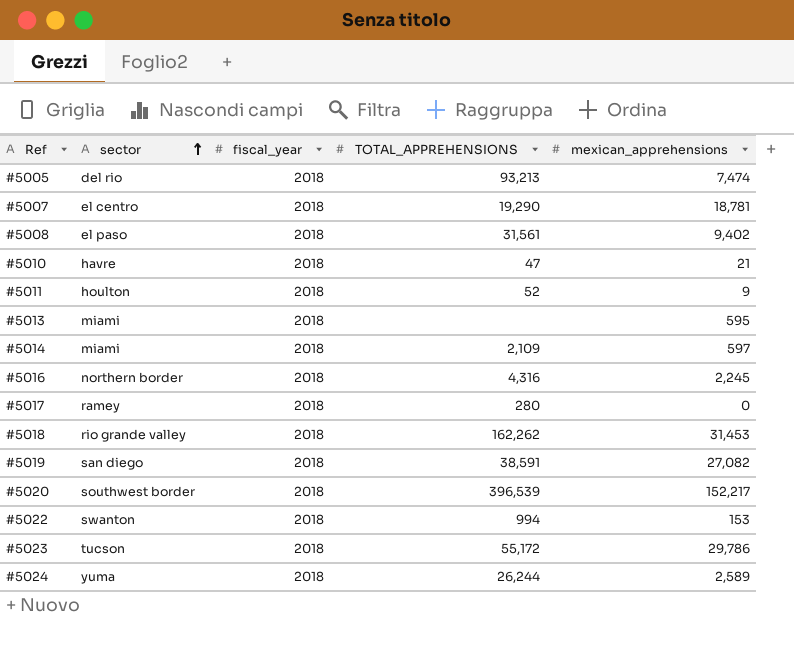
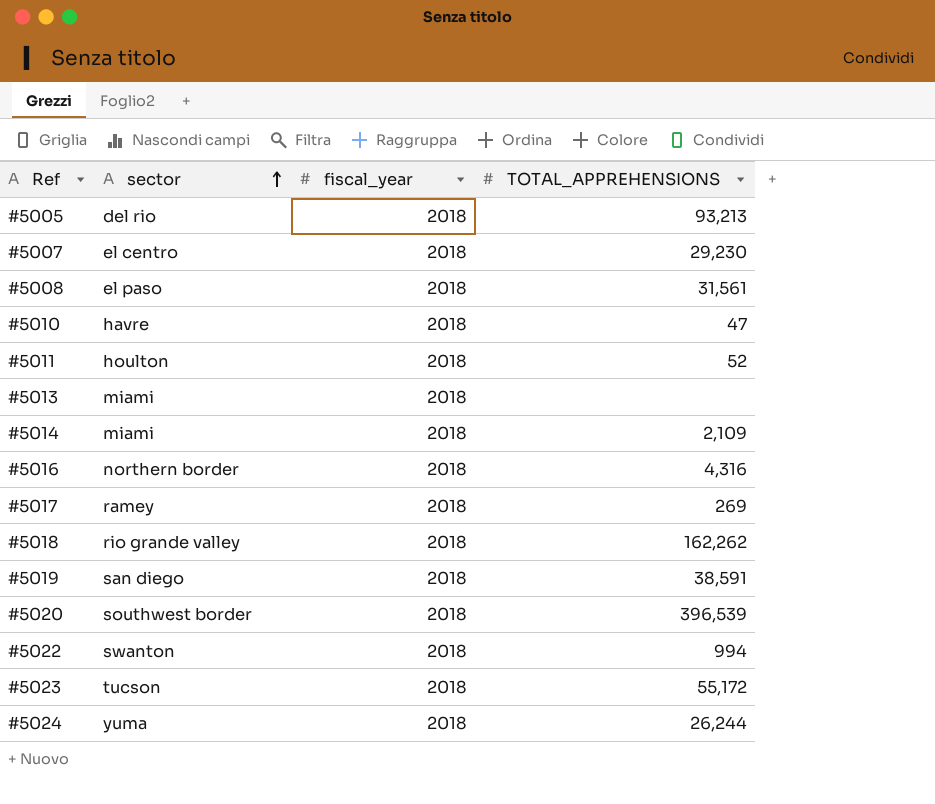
column mexican_apprehensions | position: 5 -> none
#5007 | TOTAL_APPREHENSIONS: 19,290 -> 29,230
#5017 | TOTAL_APPREHENSIONS: 280 -> 269

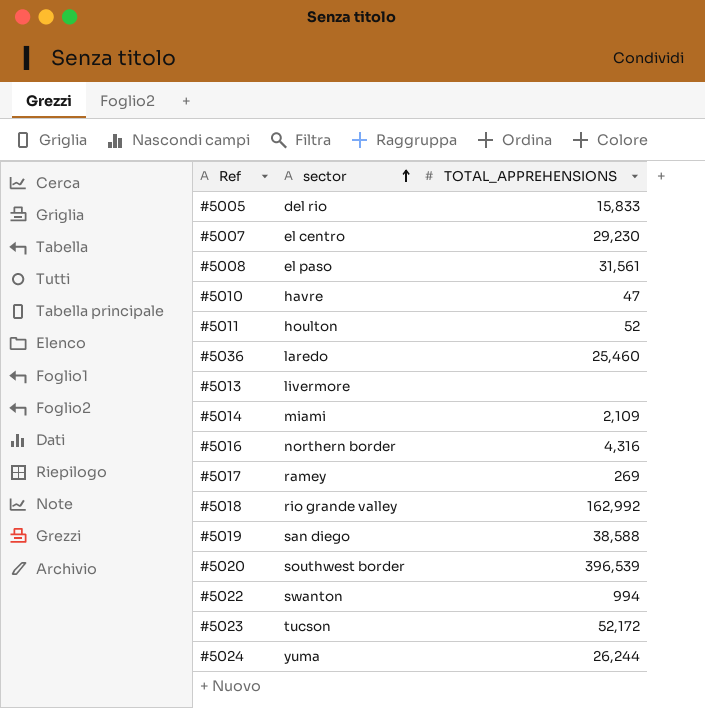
column fiscal_year | position: 3 -> none
#5005 | TOTAL_APPREHENSIONS: 93,213 -> 15,833
row #5036: none -> laredo | 25,460
#5013 | sector: miami -> livermore
#5018 | TOTAL_APPREHENSIONS: 162,262 -> 162,992
#5019 | TOTAL_APPREHENSIONS: 38,591 -> 38,588
#5023 | TOTAL_APPREHENSIONS: 55,172 -> 52,172

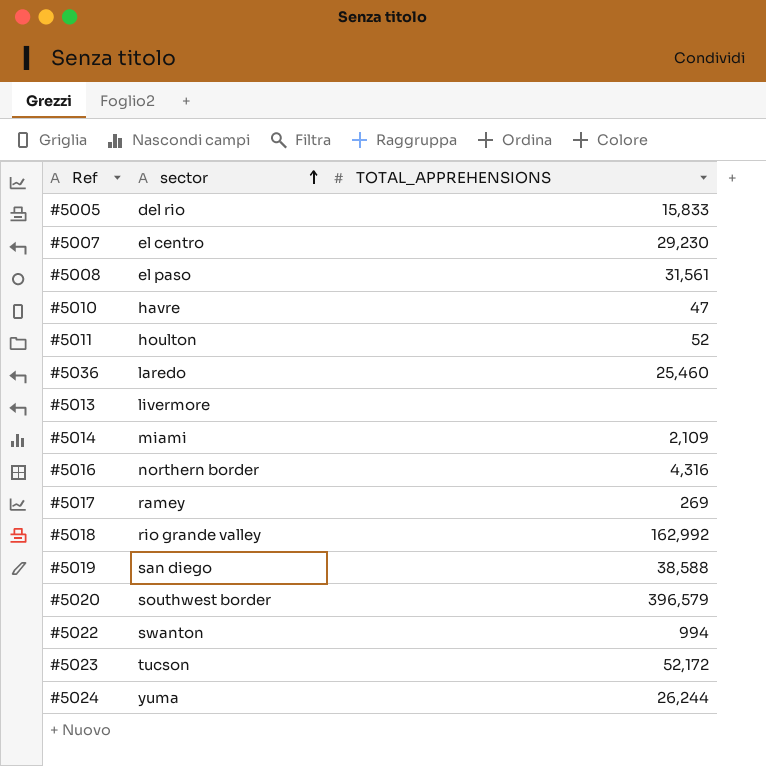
#5020 | TOTAL_APPREHENSIONS: 396,539 -> 396,579

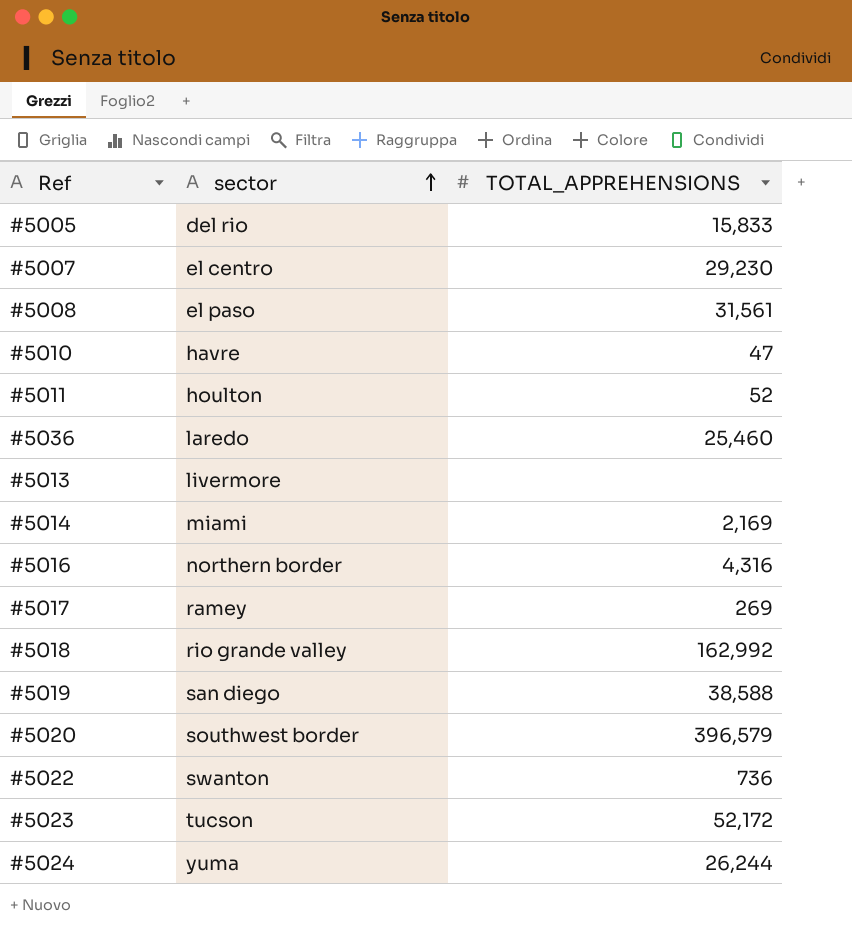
#5014 | TOTAL_APPREHENSIONS: 2,109 -> 2,169
#5022 | TOTAL_APPREHENSIONS: 994 -> 736

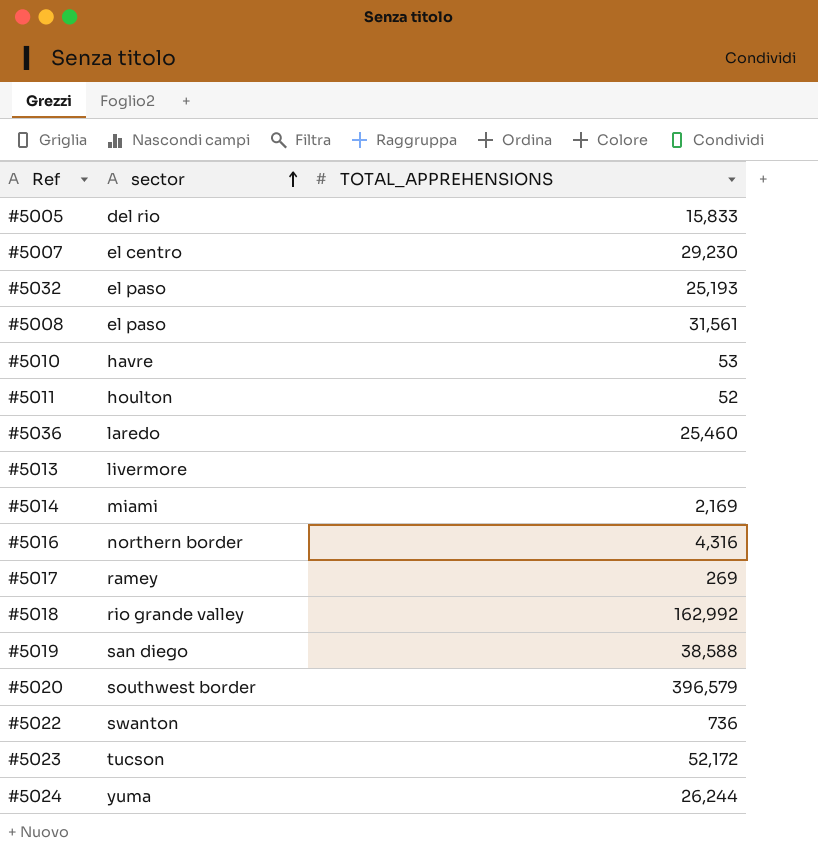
row #5032: none -> el paso | 25,193
#5010 | TOTAL_APPREHENSIONS: 47 -> 53

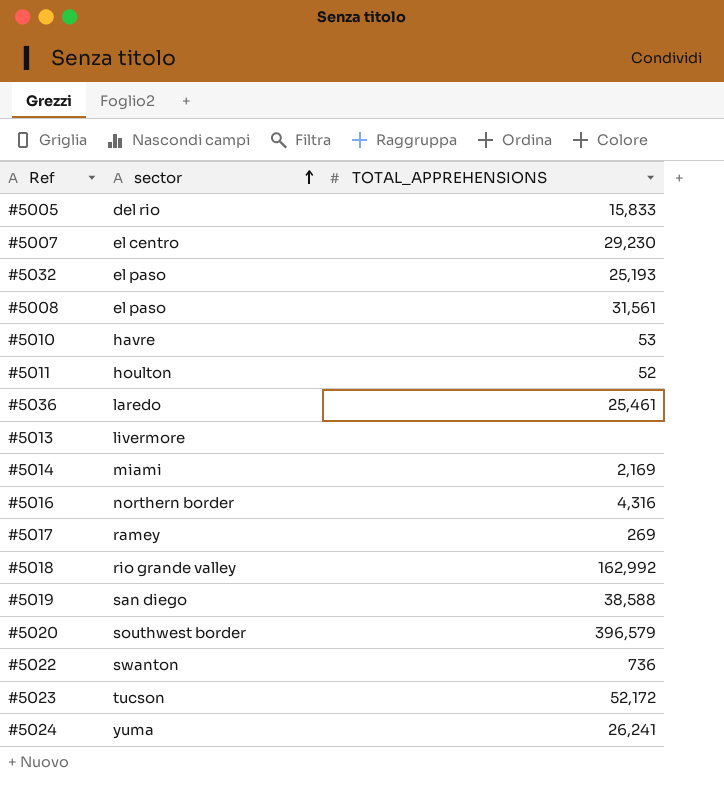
#5036 | TOTAL_APPREHENSIONS: 25,460 -> 25,461
#5024 | TOTAL_APPREHENSIONS: 26,244 -> 26,241

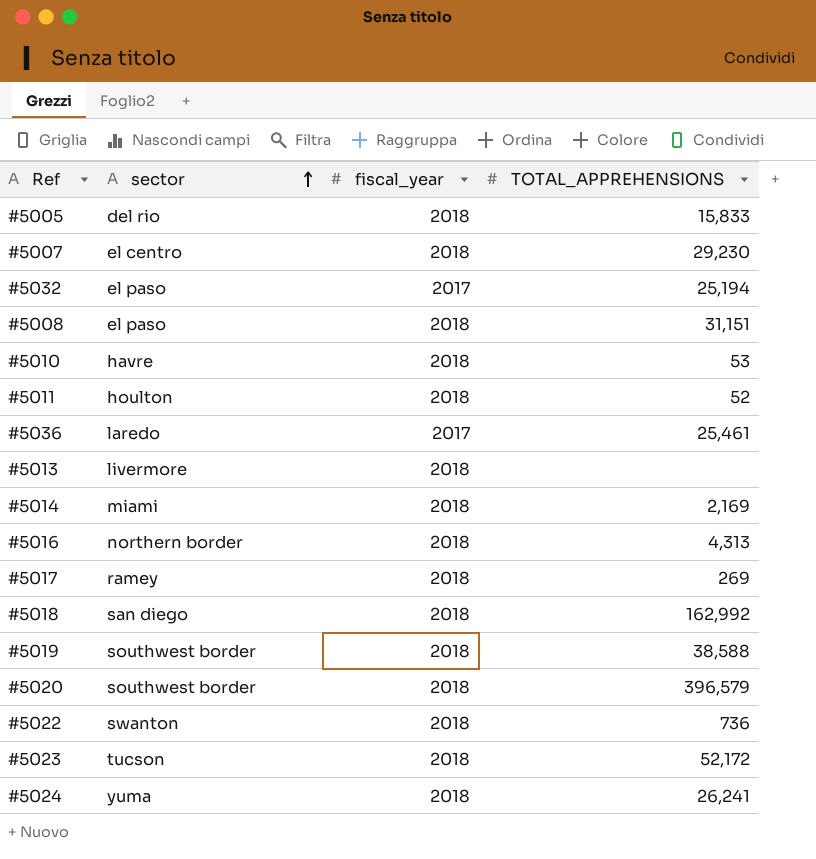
column fiscal_year | position: none -> 3
#5032 | TOTAL_APPREHENSIONS: 25,193 -> 25,194
#5008 | TOTAL_APPREHENSIONS: 31,561 -> 31,151
#5016 | TOTAL_APPREHENSIONS: 4,316 -> 4,313
#5018 | sector: rio grande valley -> san diego
#5019 | sector: san diego -> southwest border

